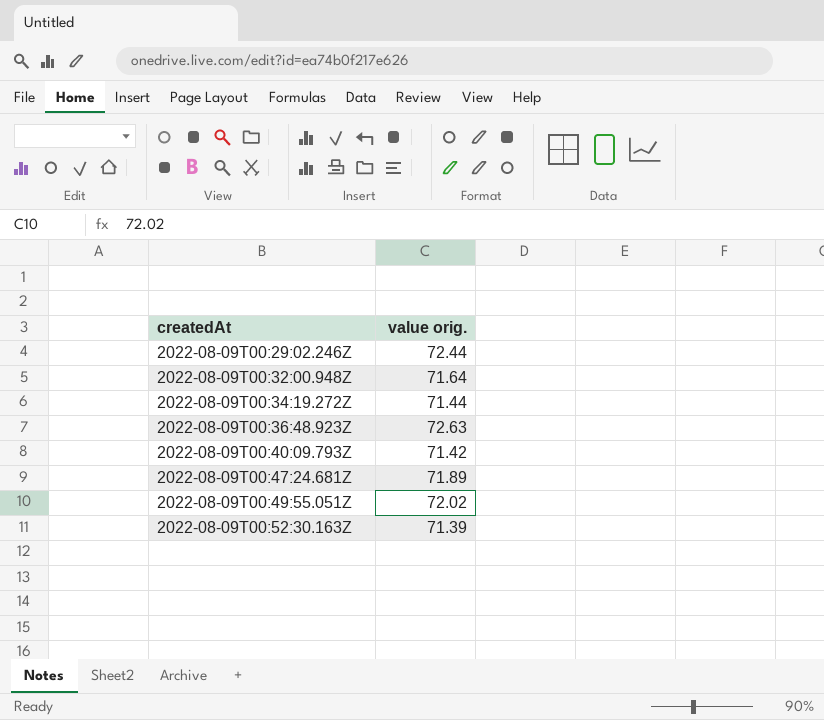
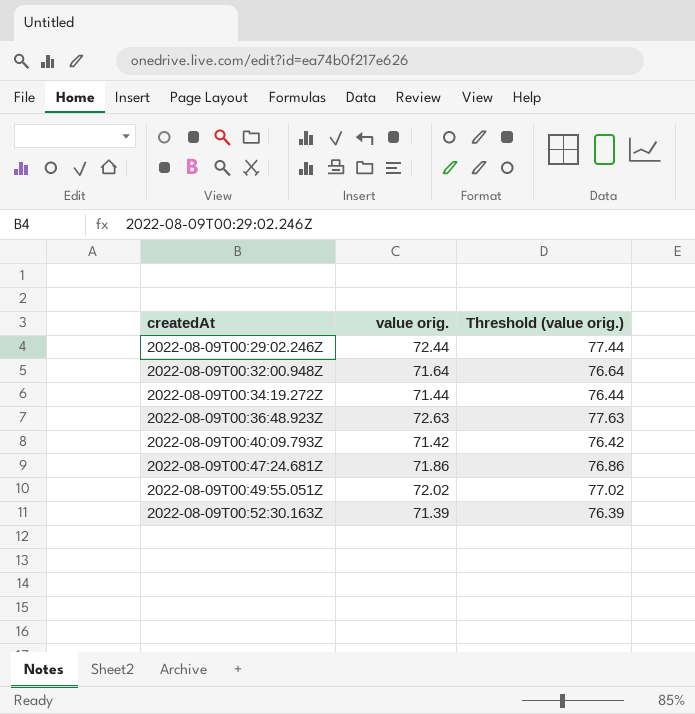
column Threshold (value orig.) | formula: none -> [value orig.] + 5
2022-08-09T00:47:24.681Z | value orig.: 71.89 -> 71.86

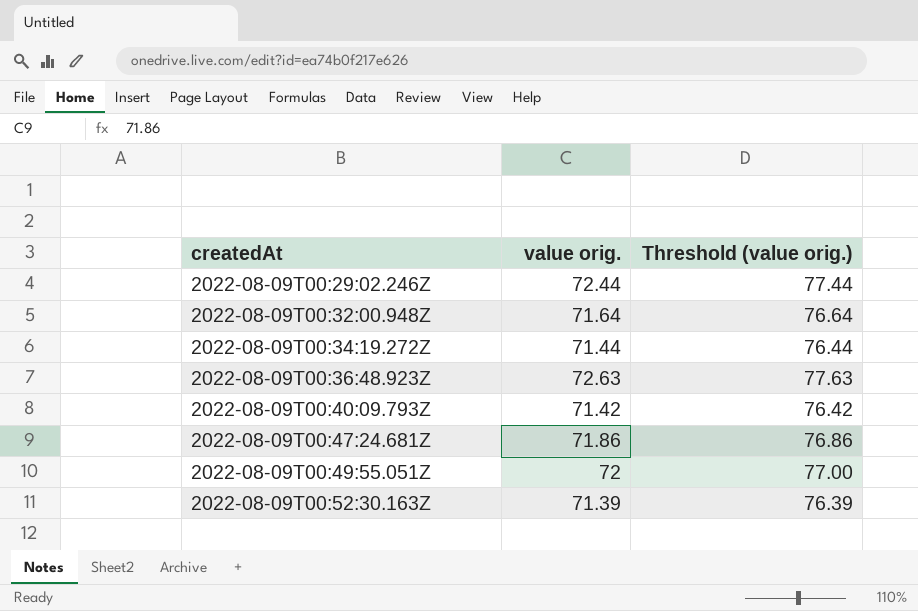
2022-08-09T00:49:55.051Z | value orig.: 72.02 -> 72
2022-08-09T00:49:55.051Z | Threshold (value orig.): 77.02 -> 77.00

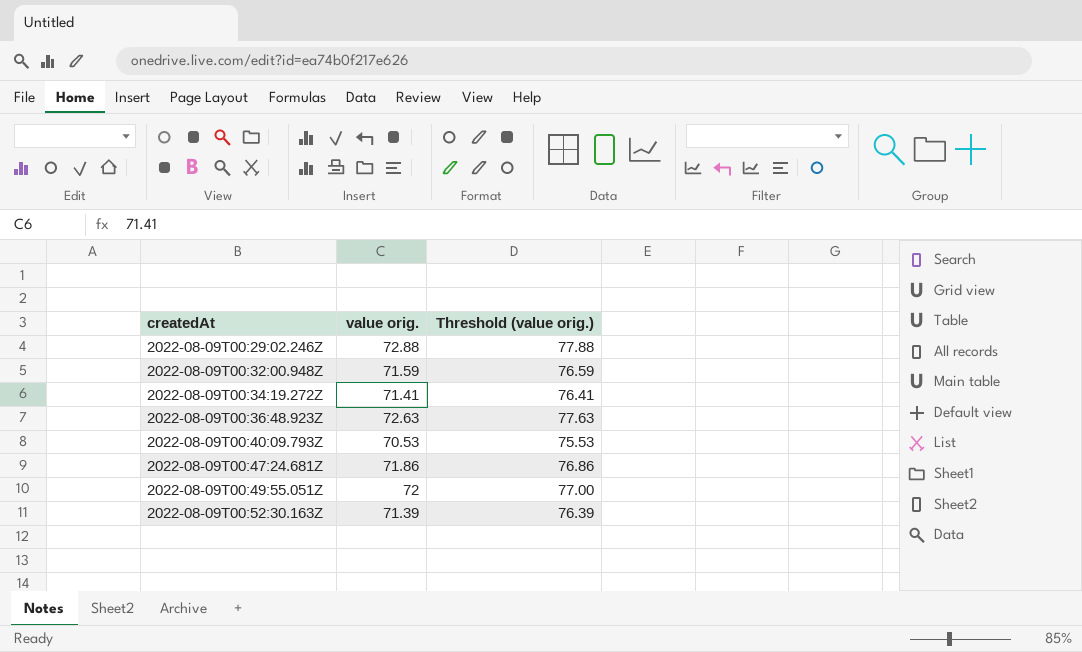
2022-08-09T00:29:02.246Z | value orig.: 72.44 -> 72.88
2022-08-09T00:29:02.246Z | Threshold (value orig.): 77.44 -> 77.88
2022-08-09T00:32:00.948Z | value orig.: 71.64 -> 71.59
2022-08-09T00:32:00.948Z | Threshold (value orig.): 76.64 -> 76.59
2022-08-09T00:34:19.272Z | value orig.: 71.44 -> 71.41
2022-08-09T00:34:19.272Z | Threshold (value orig.): 76.44 -> 76.41
2022-08-09T00:40:09.793Z | value orig.: 71.42 -> 70.53
2022-08-09T00:40:09.793Z | Threshold (value orig.): 76.42 -> 75.53

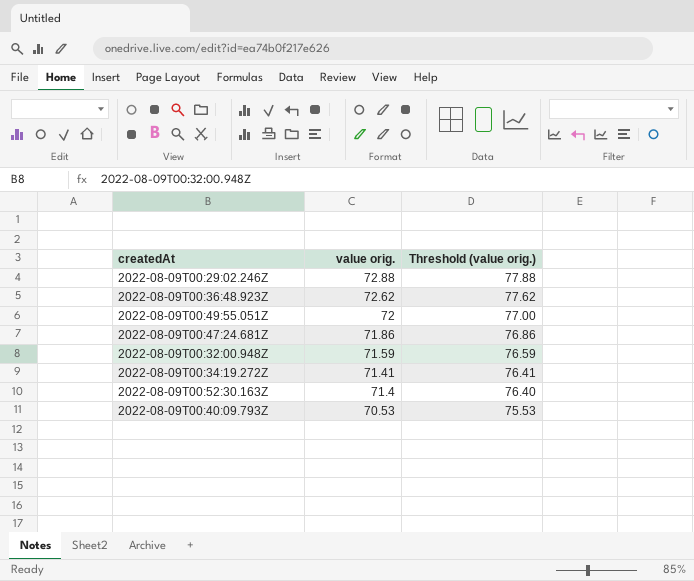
row order: createdAt ascending -> value orig. descending
2022-08-09T00:36:48.923Z | value orig.: 72.63 -> 72.62
2022-08-09T00:36:48.923Z | Threshold (value orig.): 77.63 -> 77.62
2022-08-09T00:52:30.163Z | value orig.: 71.39 -> 71.4
2022-08-09T00:52:30.163Z | Threshold (value orig.): 76.39 -> 76.40

